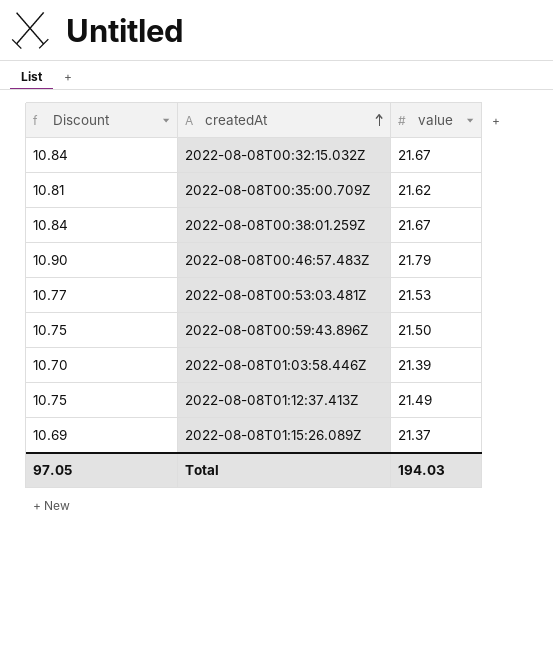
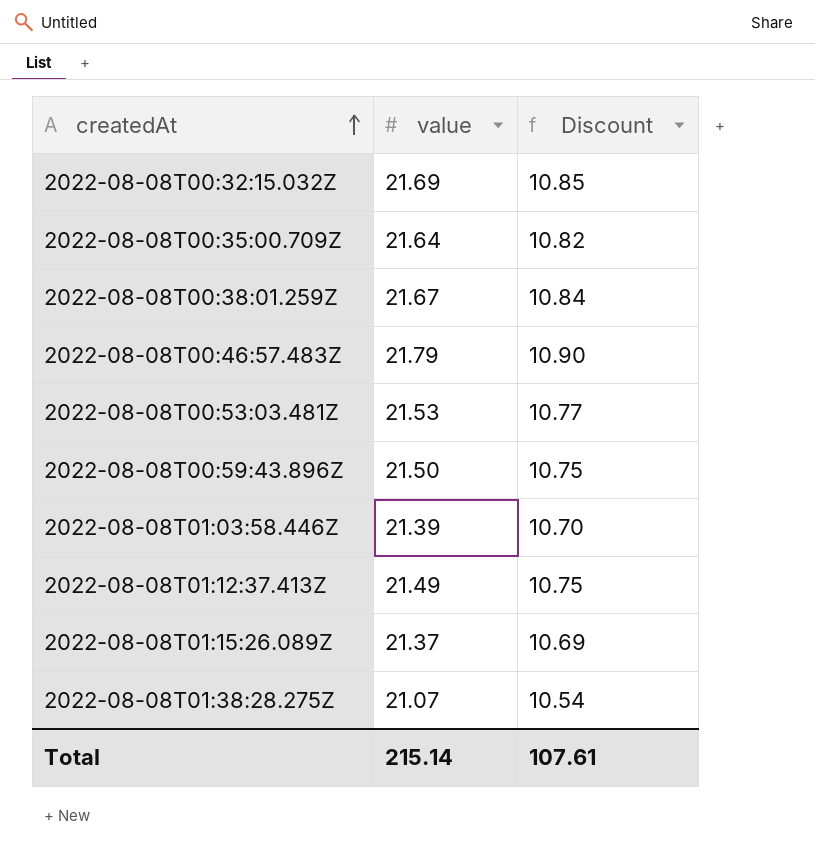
column Discount | position: 1 -> 3
2022-08-08T00:32:15.032Z | value: 21.67 -> 21.69
2022-08-08T00:32:15.032Z | Discount: 10.84 -> 10.85
2022-08-08T00:35:00.709Z | value: 21.62 -> 21.64
2022-08-08T00:35:00.709Z | Discount: 10.81 -> 10.82
row 2022-08-08T01:38:28.275Z: none -> 21.07 | 10.54
Total | value: 194.03 -> 215.14
Total | Discount: 97.05 -> 107.61

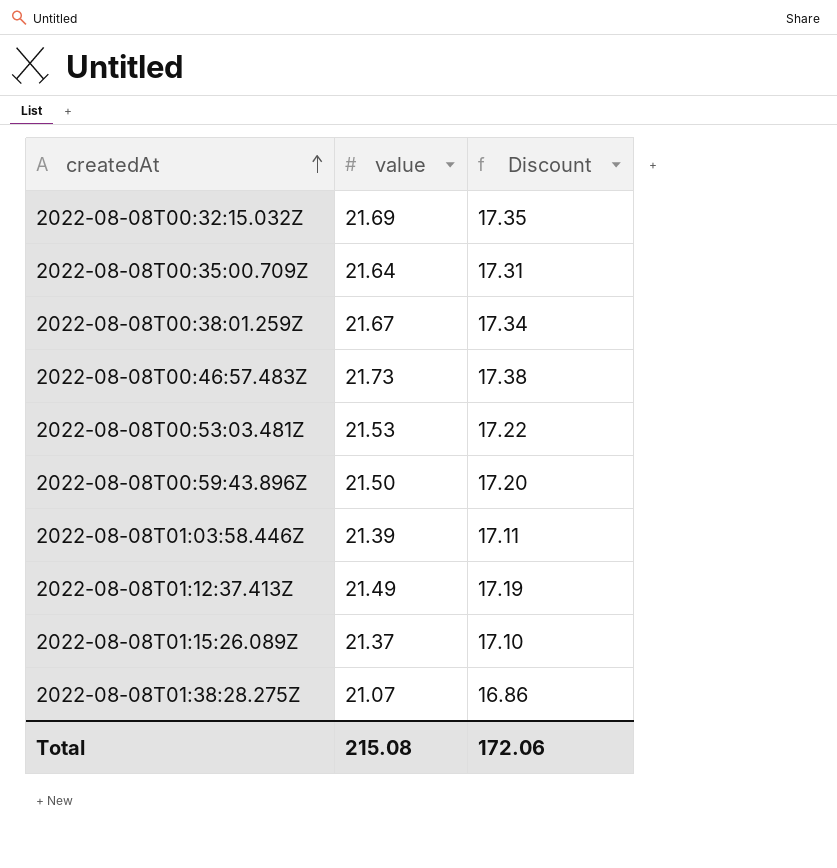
column Discount | formula: [value] * 0.5 -> [value] * 0.8
2022-08-08T00:46:57.483Z | value: 21.79 -> 21.73
Total | value: 215.14 -> 215.08
Total | Discount: 107.61 -> 172.06

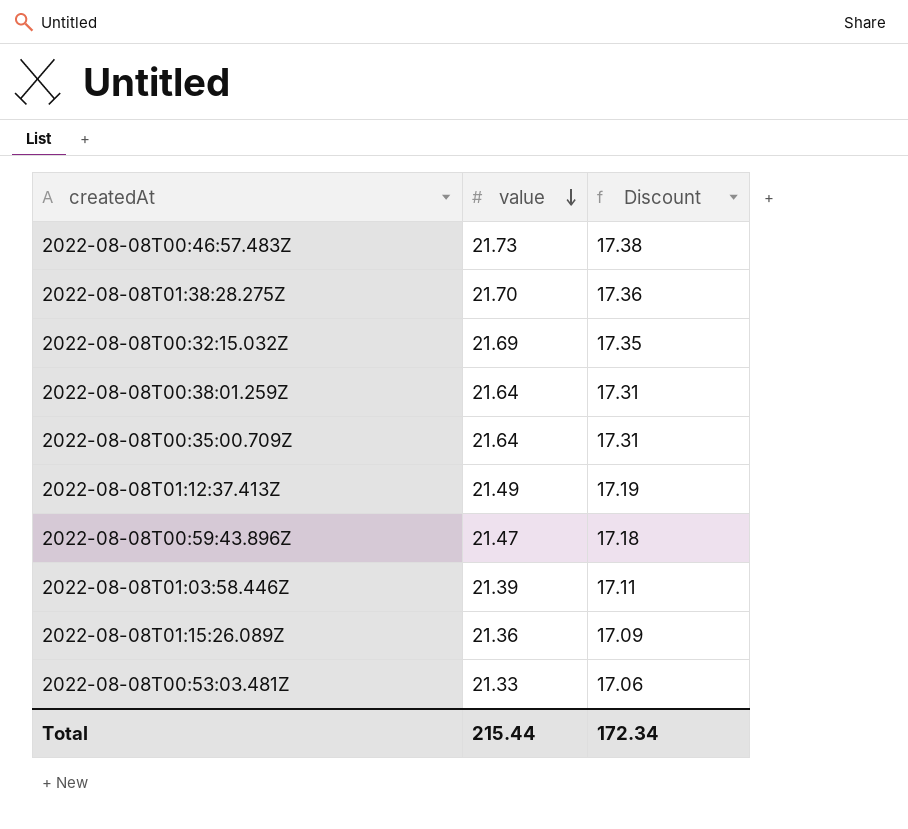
row order: createdAt ascending -> value descending
2022-08-08T01:38:28.275Z | value: 21.07 -> 21.70
2022-08-08T01:38:28.275Z | Discount: 16.86 -> 17.36
2022-08-08T00:38:01.259Z | value: 21.67 -> 21.64
2022-08-08T00:38:01.259Z | Discount: 17.34 -> 17.31
2022-08-08T00:59:43.896Z | value: 21.50 -> 21.47
2022-08-08T00:59:43.896Z | Discount: 17.20 -> 17.18
2022-08-08T01:15:26.089Z | value: 21.37 -> 21.36
2022-08-08T01:15:26.089Z | Discount: 17.10 -> 17.09
2022-08-08T00:53:03.481Z | value: 21.53 -> 21.33
2022-08-08T00:53:03.481Z | Discount: 17.22 -> 17.06
Total | value: 215.08 -> 215.44
Total | Discount: 172.06 -> 172.34

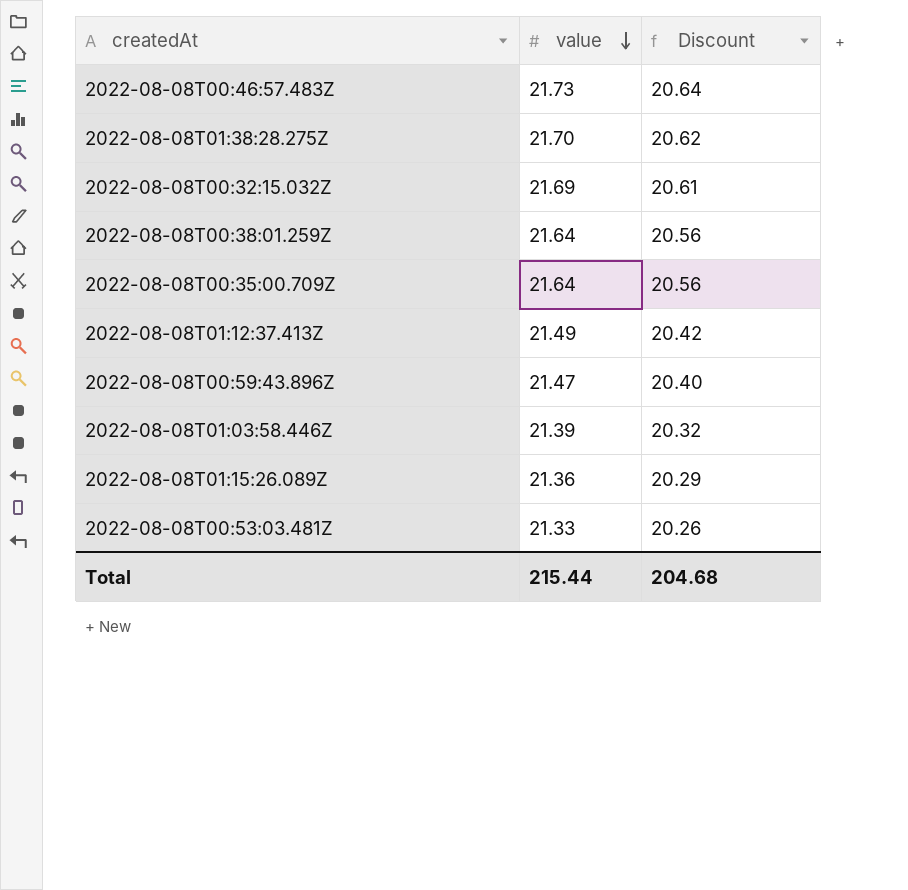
column Discount | formula: [value] * 0.8 -> [value] * 0.95
Total | Discount: 172.34 -> 204.68

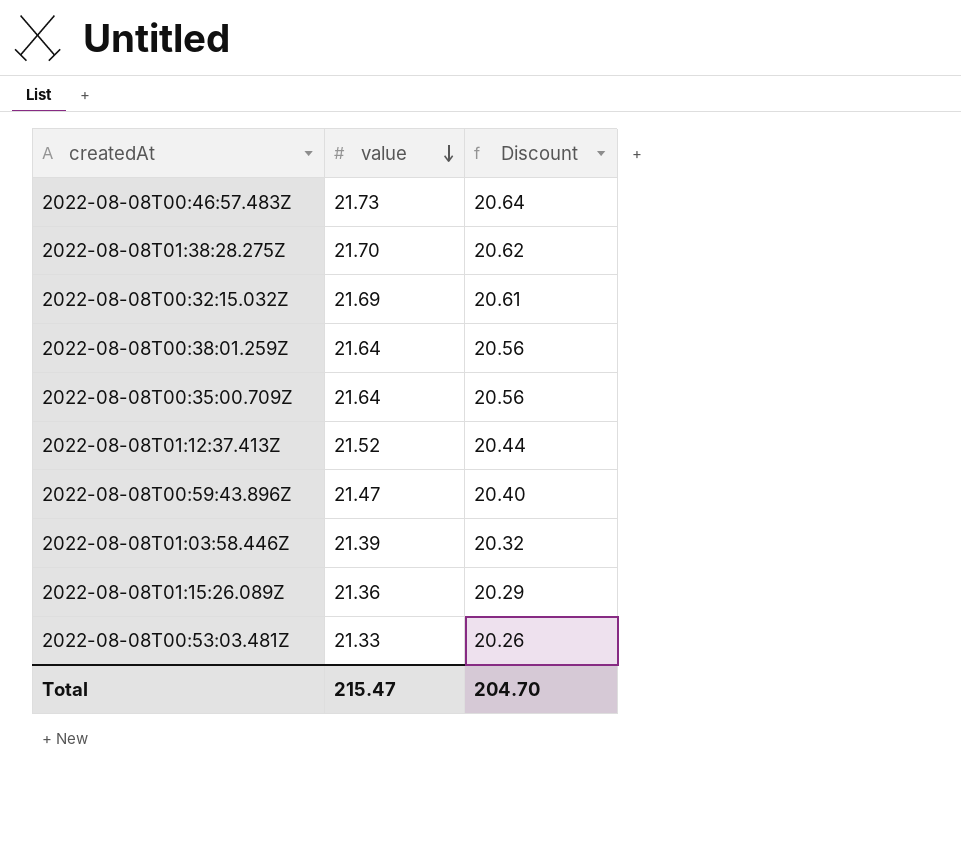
2022-08-08T01:12:37.413Z | value: 21.49 -> 21.52
2022-08-08T01:12:37.413Z | Discount: 20.42 -> 20.44
Total | value: 215.44 -> 215.47
Total | Discount: 204.68 -> 204.70

